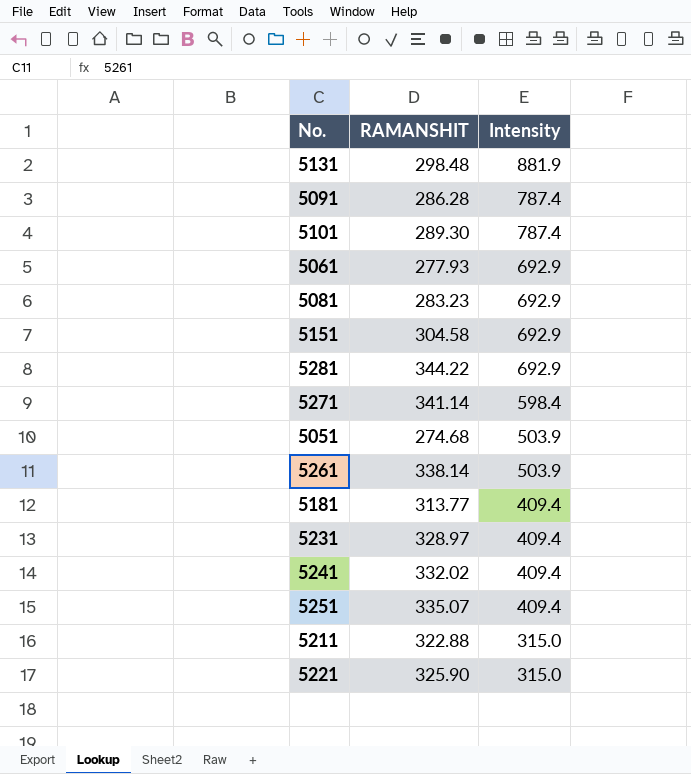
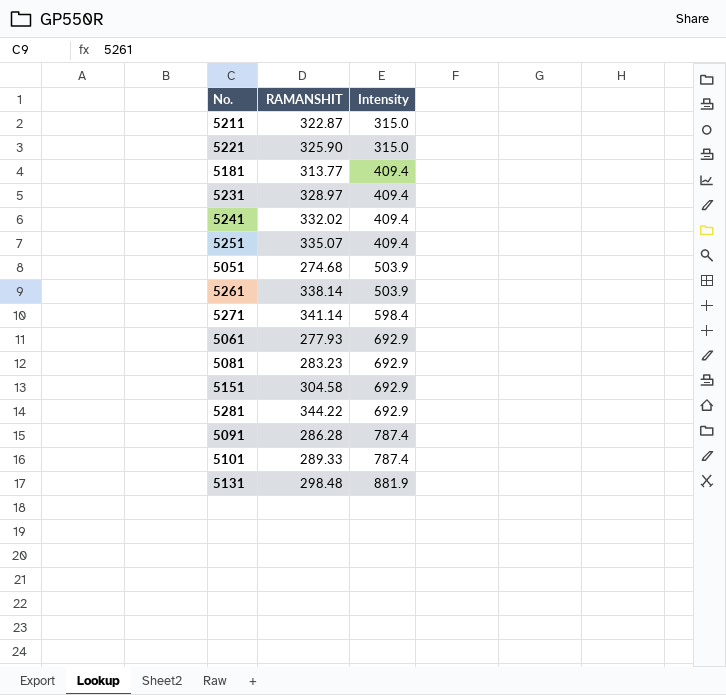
row order: Intensity descending -> Intensity ascending
5211 | RAMANSHIT: 322.88 -> 322.87
5101 | RAMANSHIT: 289.30 -> 289.33

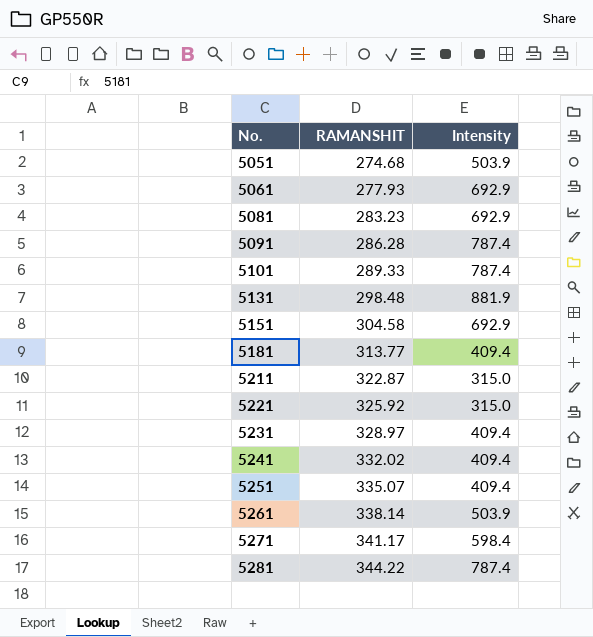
row order: Intensity ascending -> No. ascending
5221 | RAMANSHIT: 325.90 -> 325.92
5271 | RAMANSHIT: 341.14 -> 341.17
5281 | Intensity: 692.9 -> 787.4

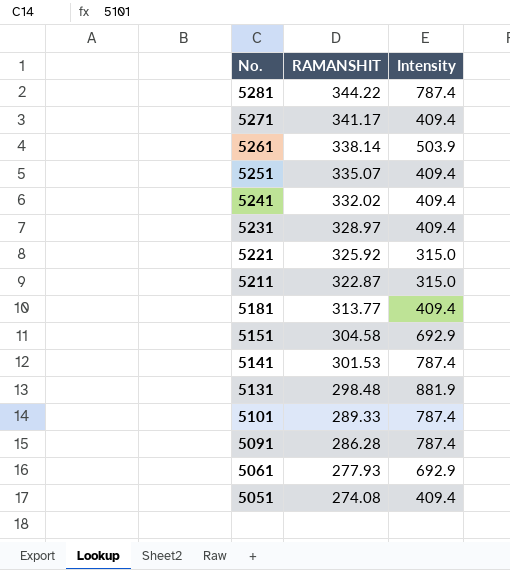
row order: No. ascending -> No. descending
row 5081: 283.23 | 692.9 -> none
5271 | Intensity: 598.4 -> 409.4
row 5141: none -> 301.53 | 787.4
5051 | RAMANSHIT: 274.68 -> 274.08
5051 | Intensity: 503.9 -> 409.4

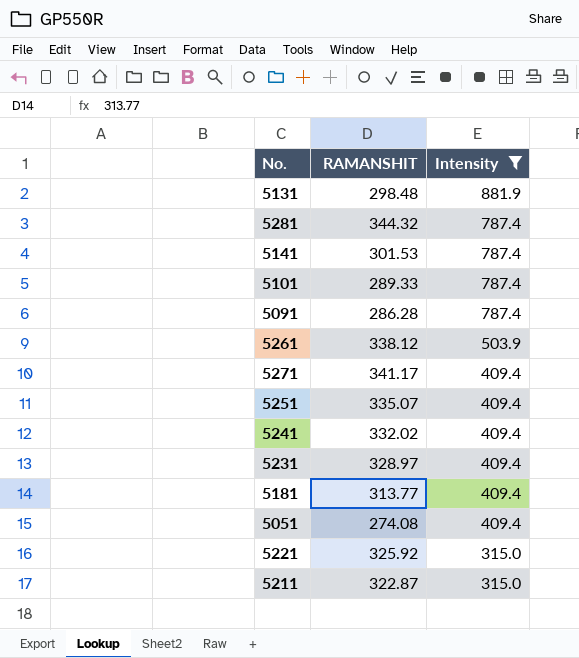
filter: none -> Intensity != 692.9
row order: No. descending -> Intensity descending
5281 | RAMANSHIT: 344.22 -> 344.32
5261 | RAMANSHIT: 338.14 -> 338.12

